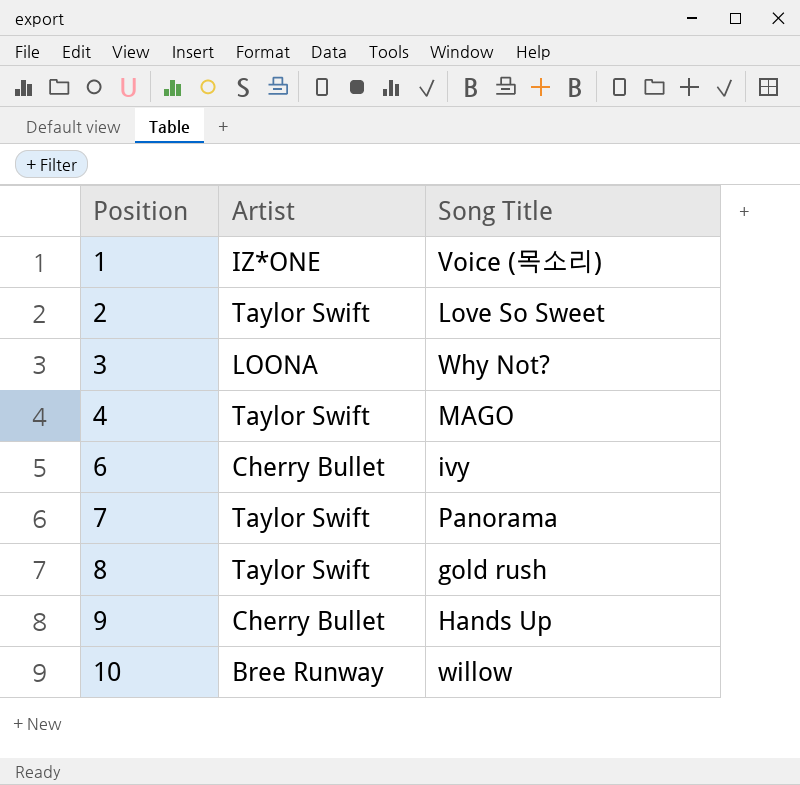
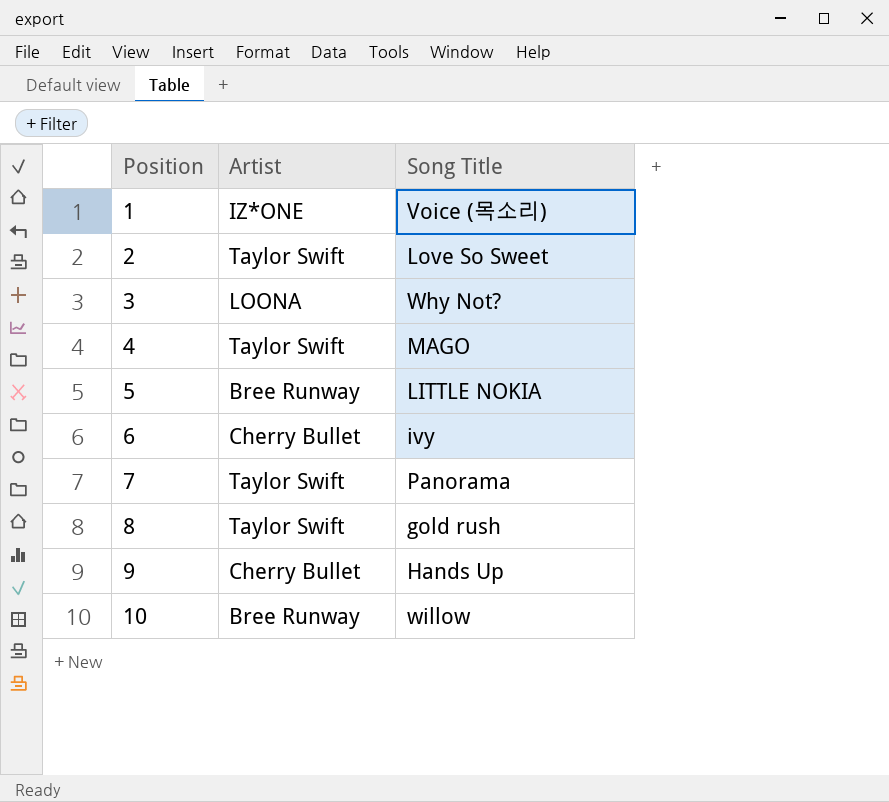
row 5: none -> Bree Runway | LITTLE NOKIA

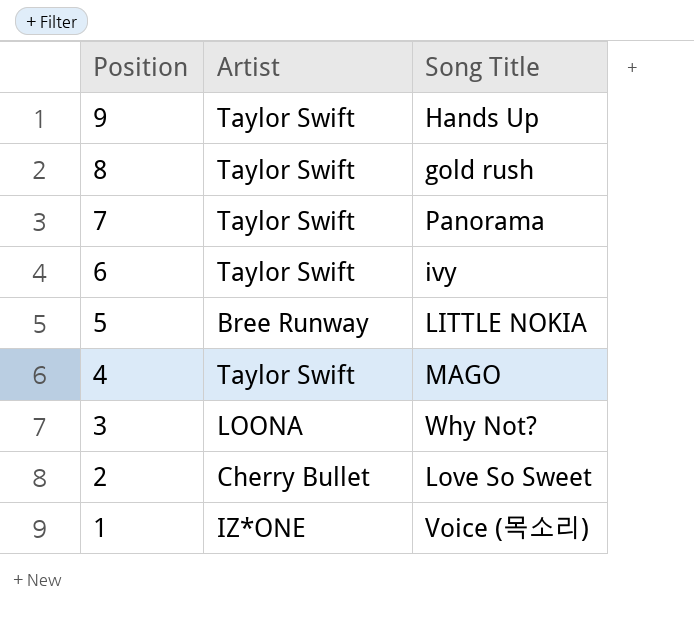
row order: Position ascending -> Position descending
row 10: Bree Runway | willow -> none
9 | Artist: Cherry Bullet -> Taylor Swift
6 | Artist: Cherry Bullet -> Taylor Swift
2 | Artist: Taylor Swift -> Cherry Bullet

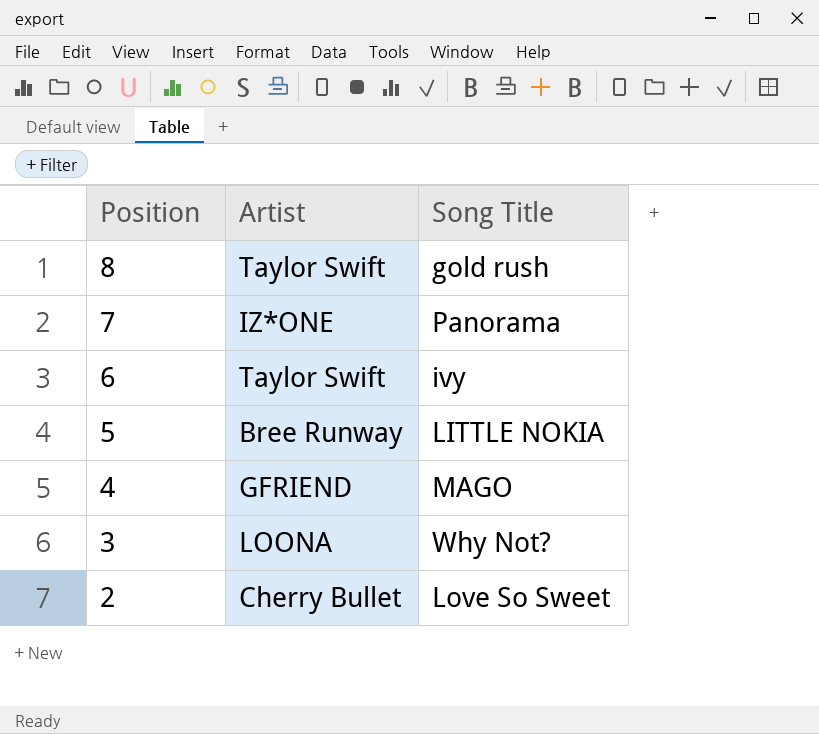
row 9: Taylor Swift | Hands Up -> none
row 1: IZ*ONE | Voice (목소리) -> none
7 | Artist: Taylor Swift -> IZ*ONE
4 | Artist: Taylor Swift -> GFRIEND

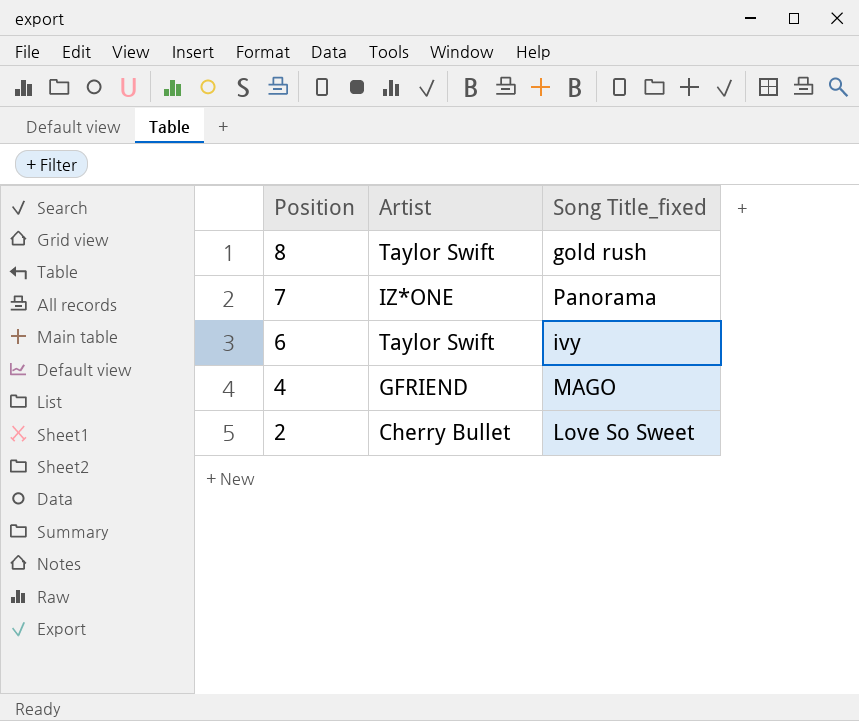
column name: Song Title -> Song Title_fixed
row 5: Bree Runway | LITTLE NOKIA -> none
row 3: LOONA | Why Not? -> none

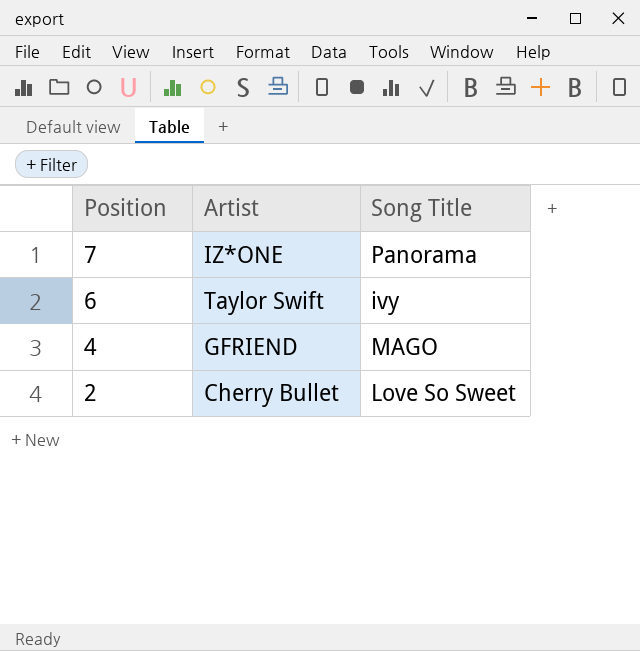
column name: Song Title_fixed -> Song Title
row 8: Taylor Swift | gold rush -> none

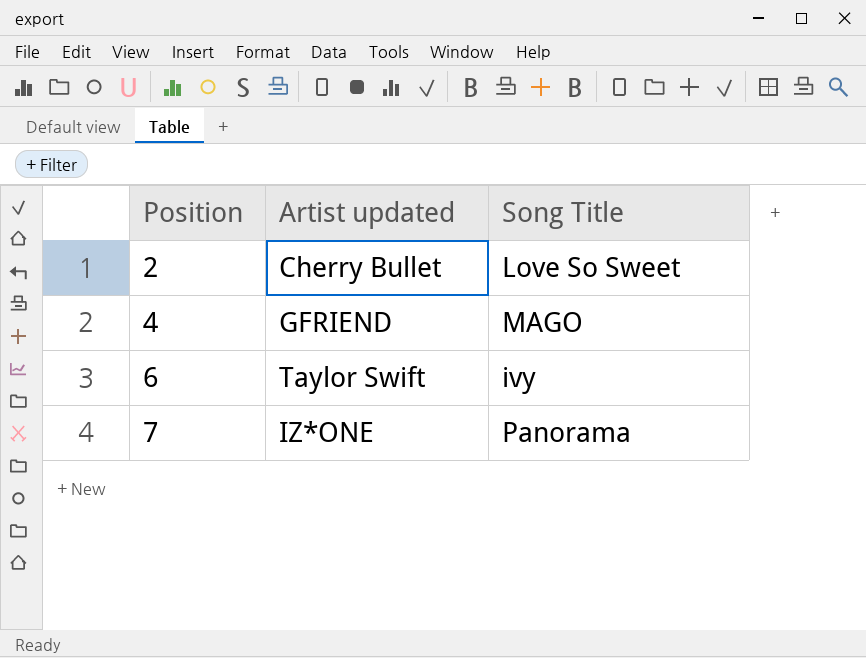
row order: Position descending -> Position ascending
column name: Artist -> Artist updated

